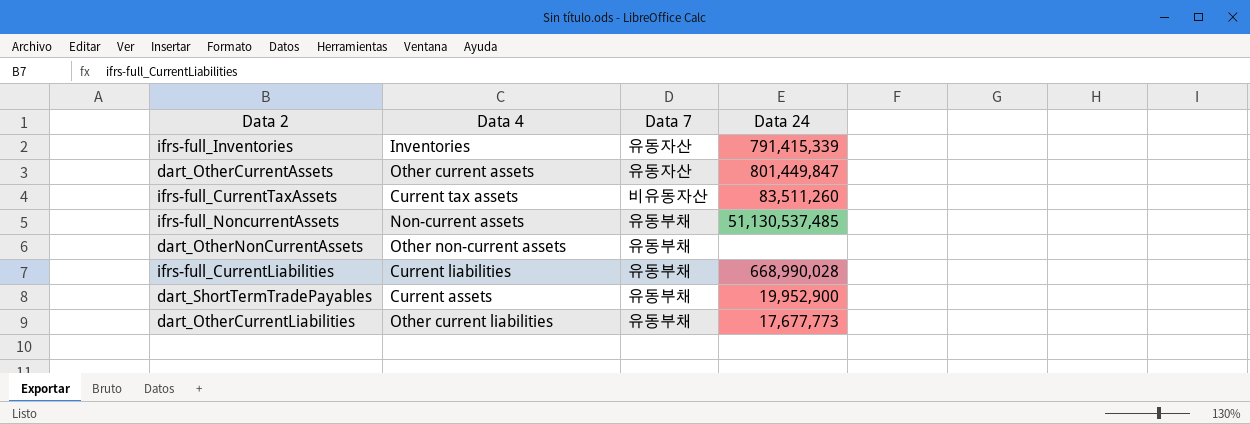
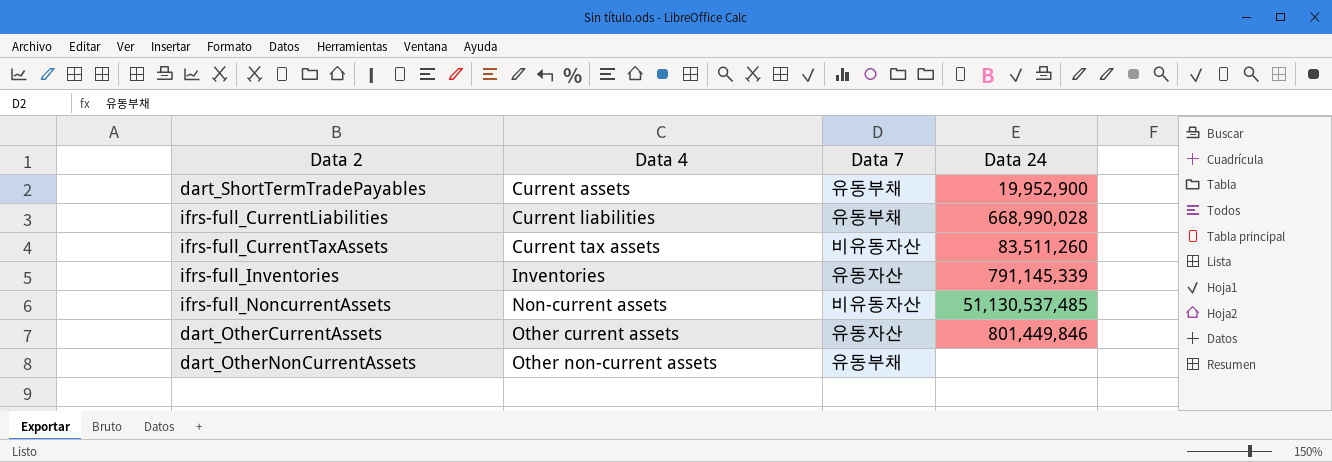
row order: none -> Data 4 ascending
row dart_OtherCurrentLiabilities: Other current liabilities | 유동부채 | 17,677,773 -> none
ifrs-full_Inventories | Data 24: 791,415,339 -> 791,145,339
ifrs-full_NoncurrentAssets | Data 7: 유동부채 -> 비유동자산
dart_OtherCurrentAssets | Data 24: 801,449,847 -> 801,449,846

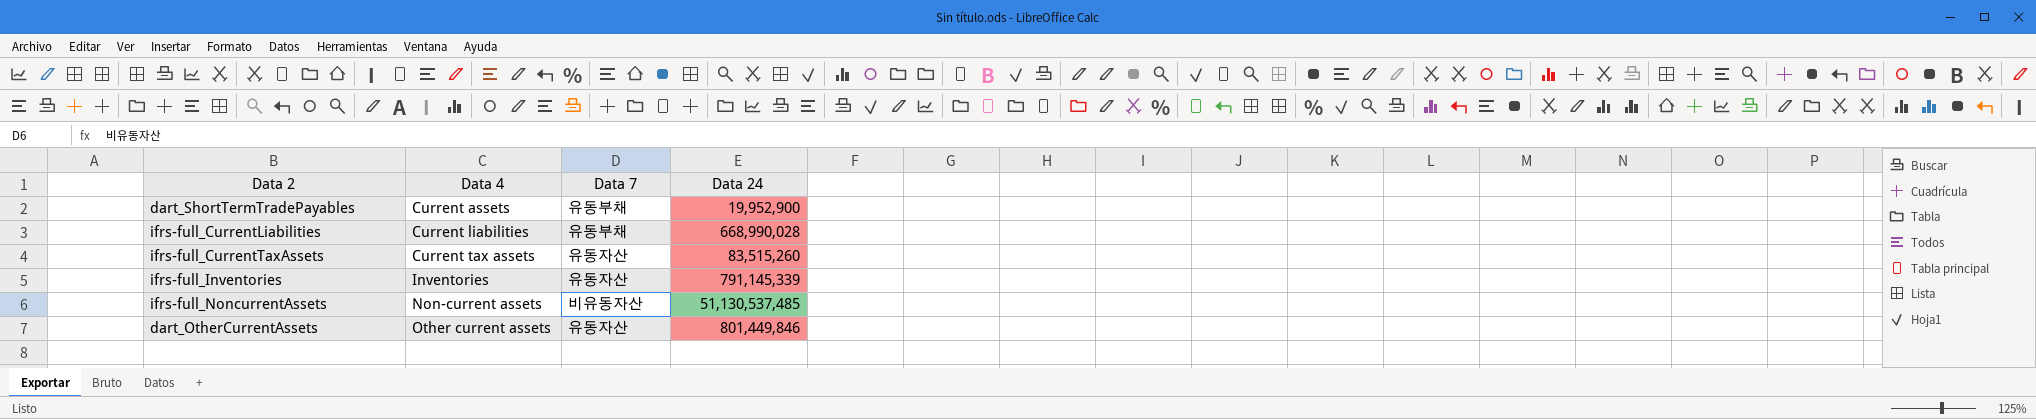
row dart_OtherNonCurrentAssets: Other non-current assets | 유동부채 | none -> none
ifrs-full_CurrentTaxAssets | Data 7: 비유동자산 -> 유동자산
ifrs-full_CurrentTaxAssets | Data 24: 83,511,260 -> 83,515,260

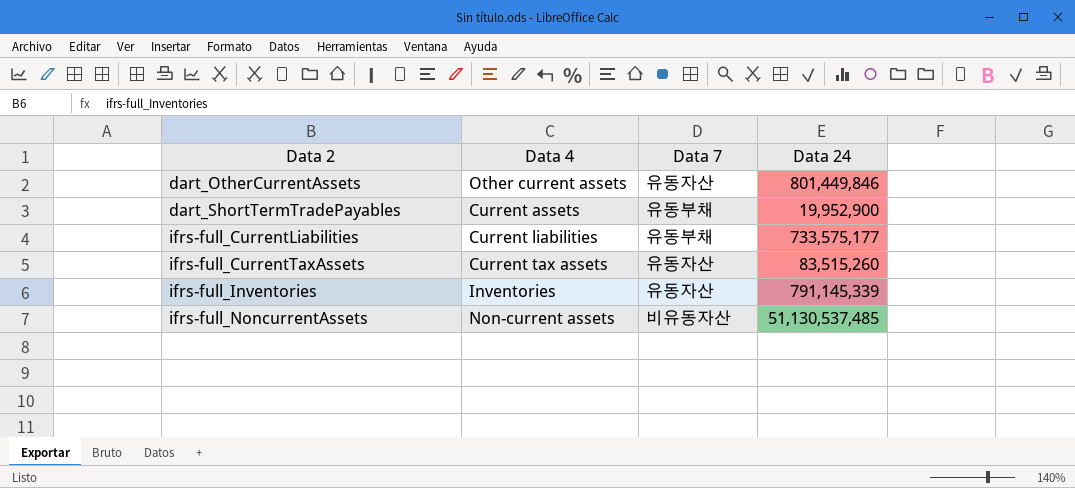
row order: Data 4 ascending -> Data 2 ascending
ifrs-full_CurrentLiabilities | Data 24: 668,990,028 -> 733,575,177

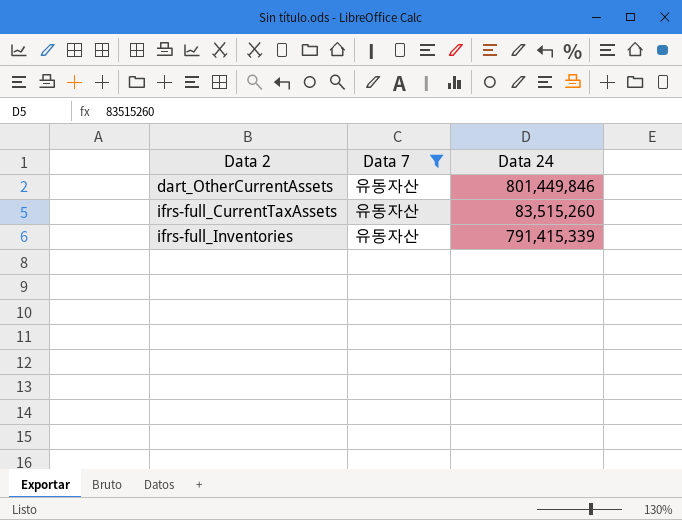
filter: none -> Data 7 = 유동자산
column Data 4 | position: 2 -> none
ifrs-full_Inventories | Data 24: 791,145,339 -> 791,415,339

